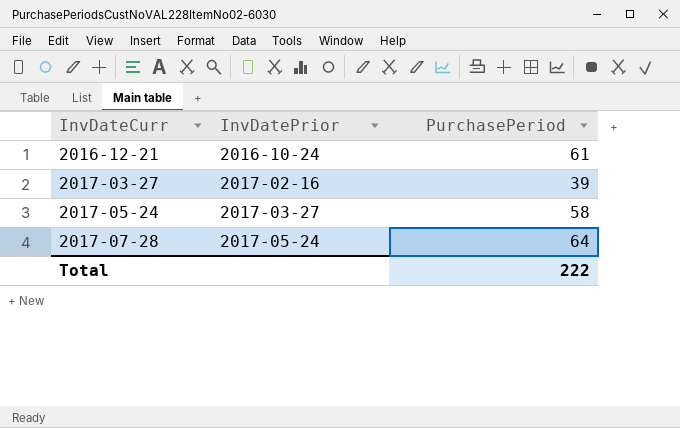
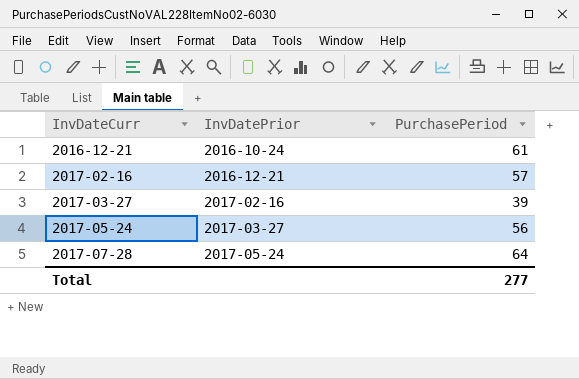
row 2017-02-16: none -> 2016-12-21 | 57
2017-05-24 | PurchasePeriod: 58 -> 56
Total | PurchasePeriod: 222 -> 277

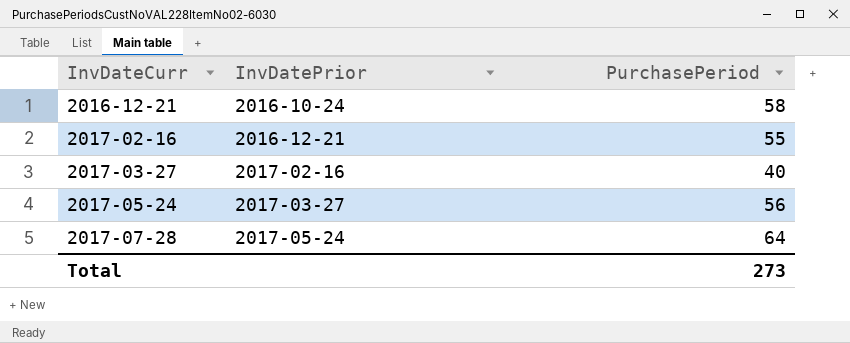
2016-12-21 | PurchasePeriod: 61 -> 58
2017-02-16 | PurchasePeriod: 57 -> 55
2017-03-27 | PurchasePeriod: 39 -> 40
Total | PurchasePeriod: 277 -> 273

